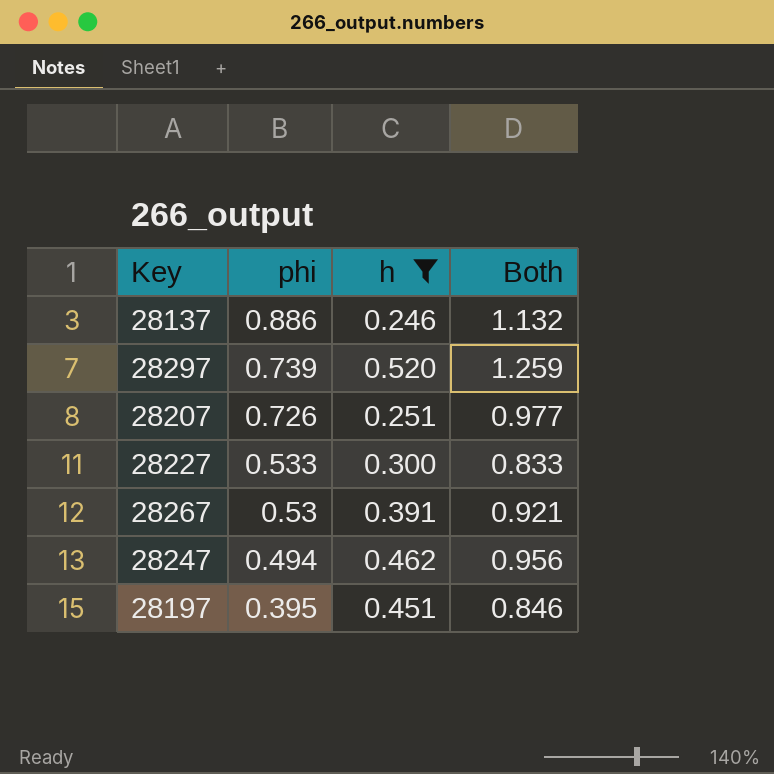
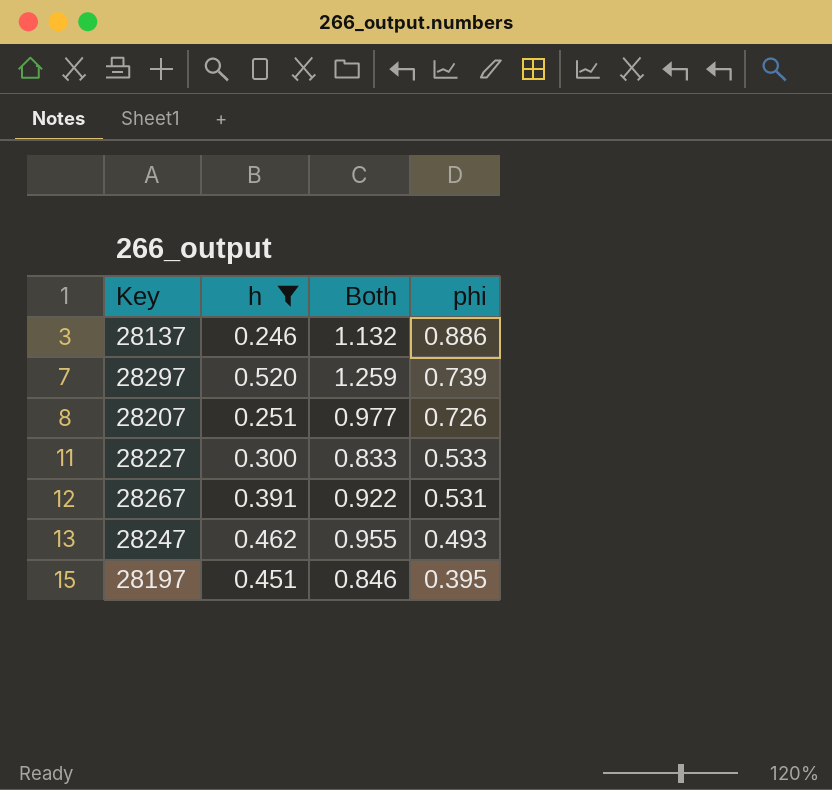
column phi | position: 2 -> 4
28267 | Both: 0.921 -> 0.922
28267 | phi: 0.53 -> 0.531
28247 | Both: 0.956 -> 0.955
28247 | phi: 0.494 -> 0.493

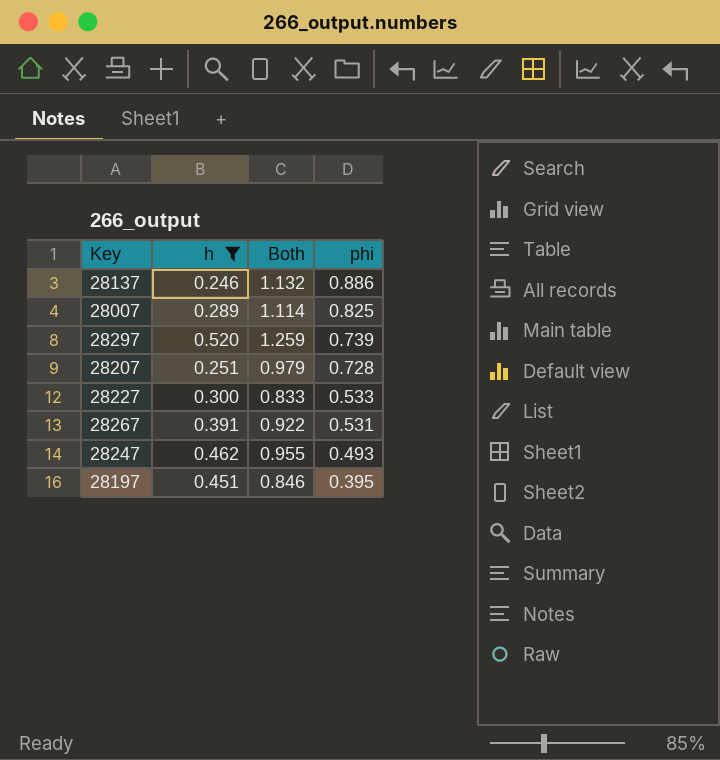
row 28007: none -> 0.289 | 1.114 | 0.825
28207 | Both: 0.977 -> 0.979
28207 | phi: 0.726 -> 0.728

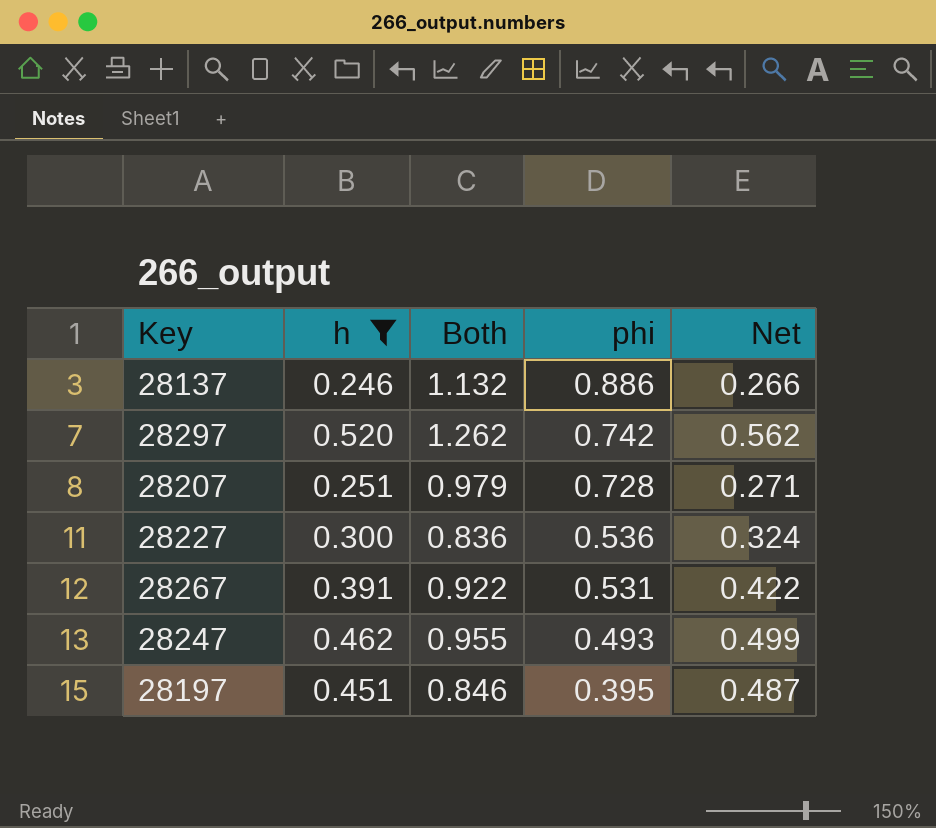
column Net | formula: none -> [h] * 1.08
row 28007: 0.289 | 1.114 | 0.825 -> none
28297 | Both: 1.259 -> 1.262
28297 | phi: 0.739 -> 0.742
28227 | Both: 0.833 -> 0.836
28227 | phi: 0.533 -> 0.536

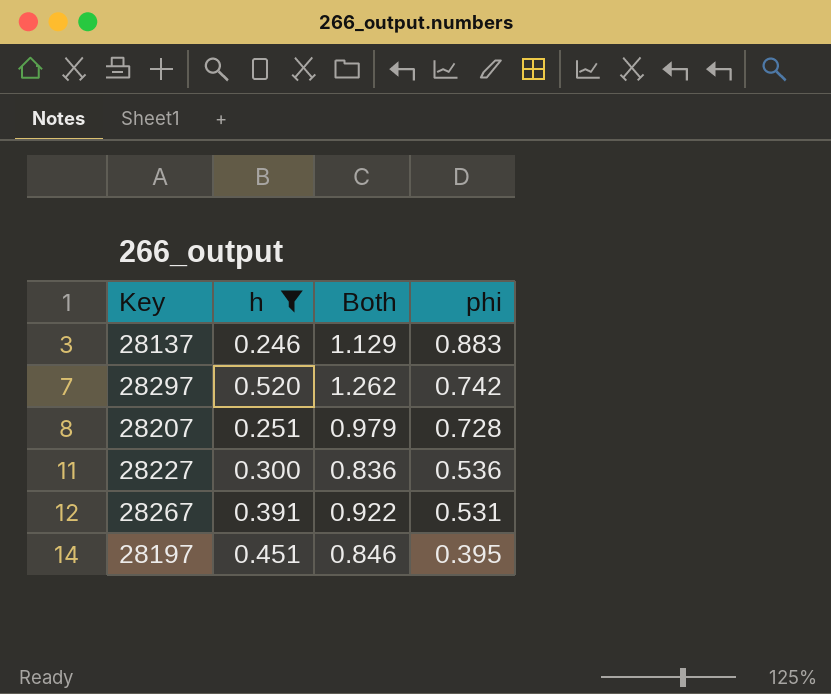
column Net | formula: [h] * 1.08 -> none
row 28247: 0.462 | 0.955 | 0.493 | 0.499 -> none
28137 | Both: 1.132 -> 1.129
28137 | phi: 0.886 -> 0.883

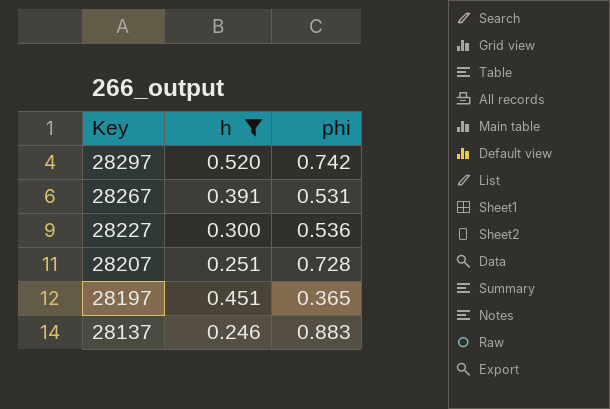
row order: phi descending -> Key descending
column Both | formula: [h] + [phi] -> none
28197 | phi: 0.395 -> 0.365

